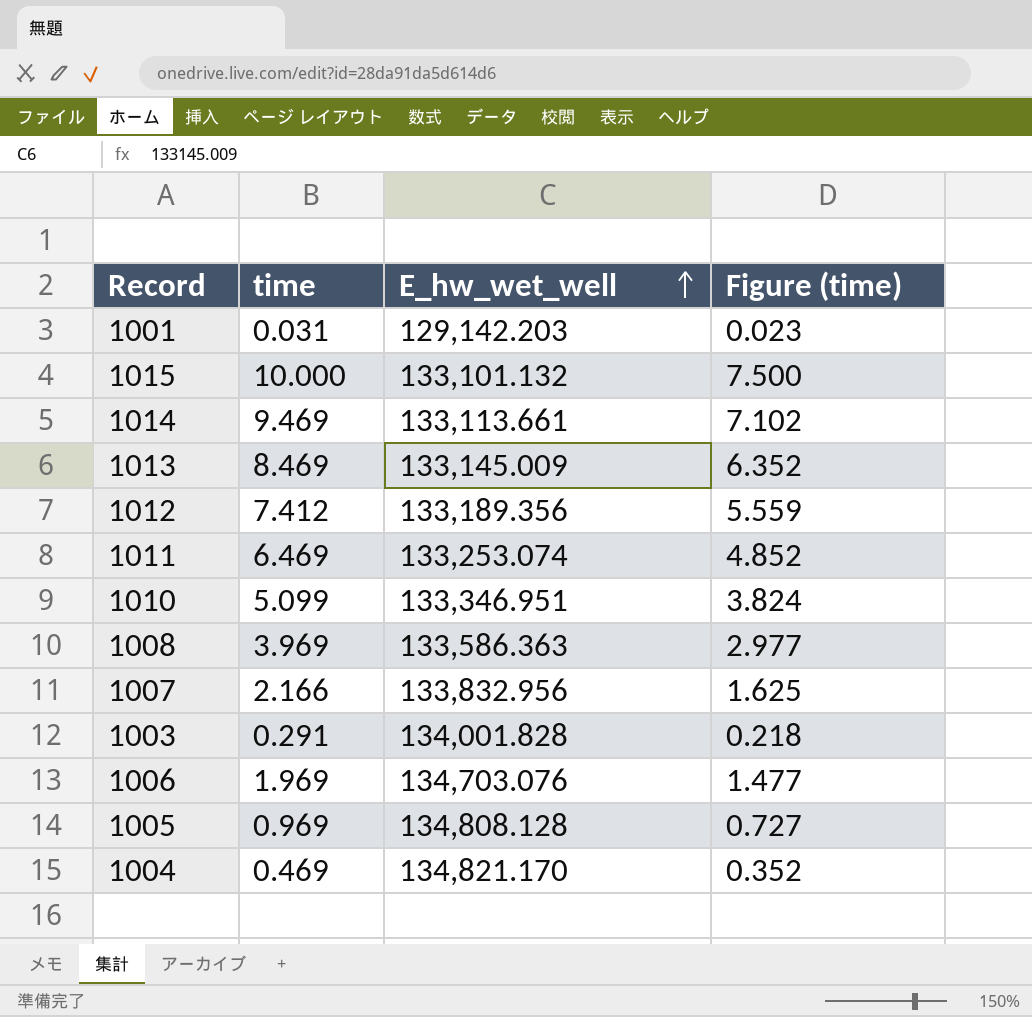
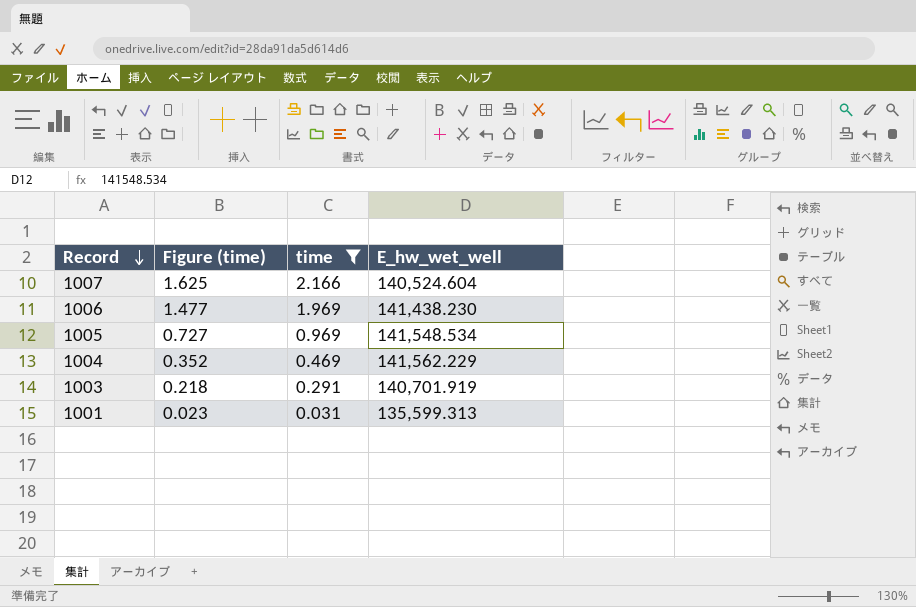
filter: none -> time <= 2.166
row order: E_hw_wet_well ascending -> Record descending
column Figure (time) | position: 4 -> 2
1007 | E_hw_wet_well: 133,832.956 -> 140,524.604
1006 | E_hw_wet_well: 134,703.076 -> 141,438.230
1005 | E_hw_wet_well: 134,808.128 -> 141,548.534
1004 | E_hw_wet_well: 134,821.170 -> 141,562.229
1003 | E_hw_wet_well: 134,001.828 -> 140,701.919
1001 | E_hw_wet_well: 129,142.203 -> 135,599.313

